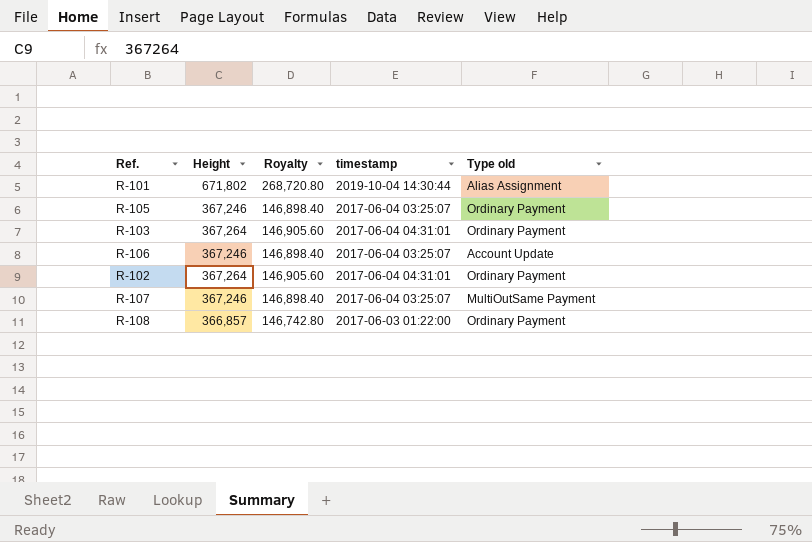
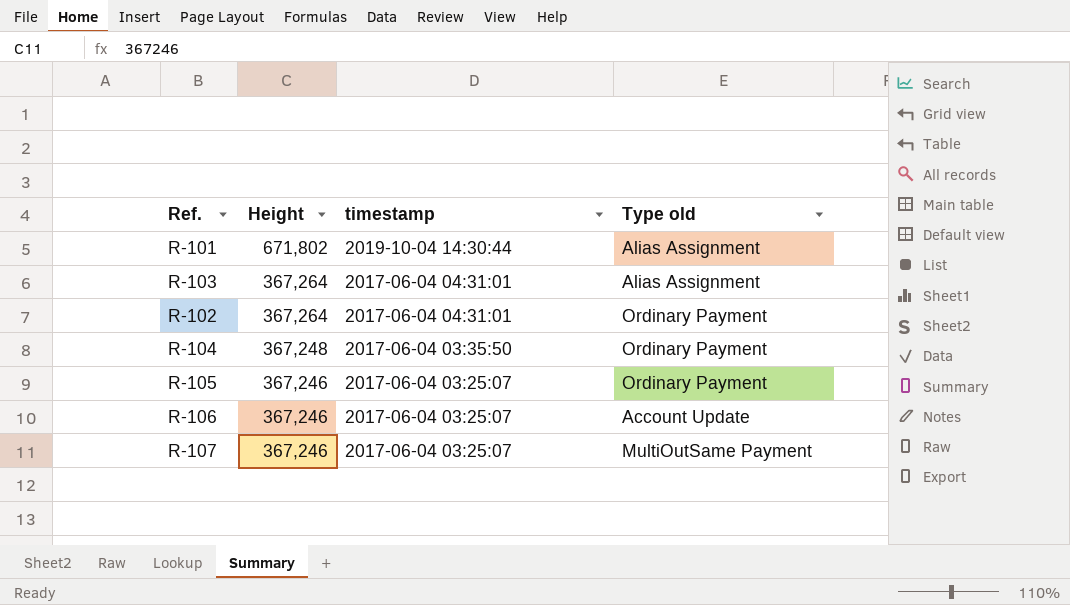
row order: none -> Height descending
column Royalty | formula: [Height] * 0.4 -> none
row R-108: 366,857 | 146,742.80 | 2017-06-03 01:22:00 | Ordinary Payment -> none
R-103 | Type old: Ordinary Payment -> Alias Assignment
row R-104: none -> 367,248 | 2017-06-04 03:35:50 | Ordinary Payment

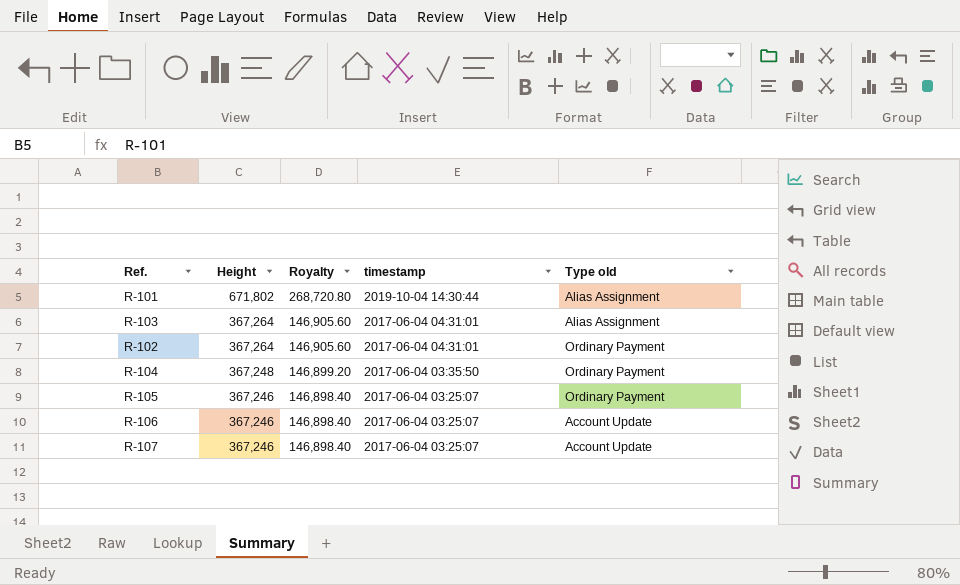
column Royalty | formula: none -> [Height] * 0.4
R-107 | Type old: MultiOutSame Payment -> Account Update

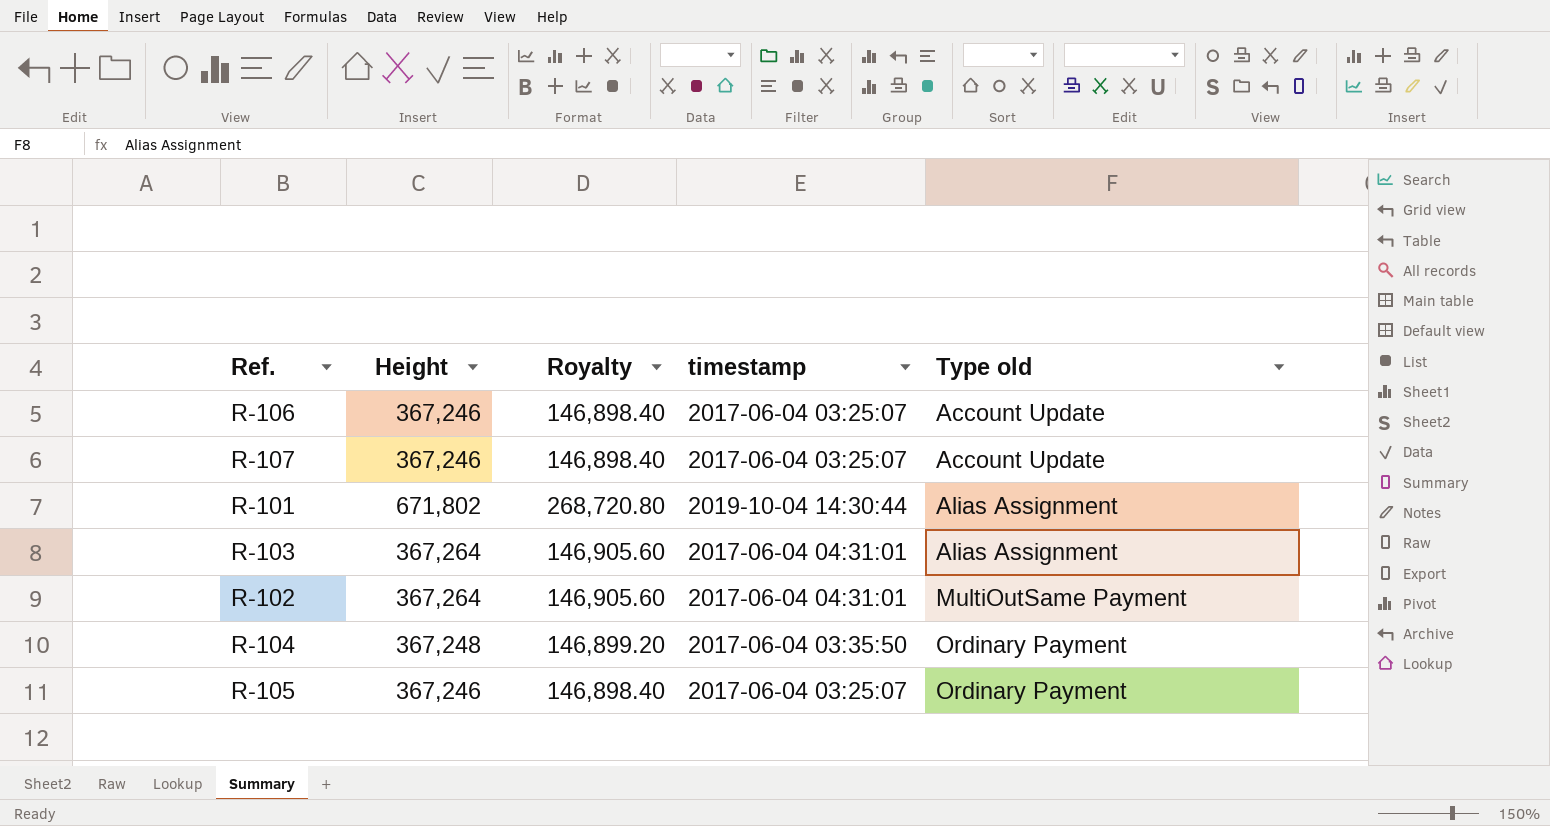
row order: Height descending -> Type old ascending
R-102 | Type old: Ordinary Payment -> MultiOutSame Payment

